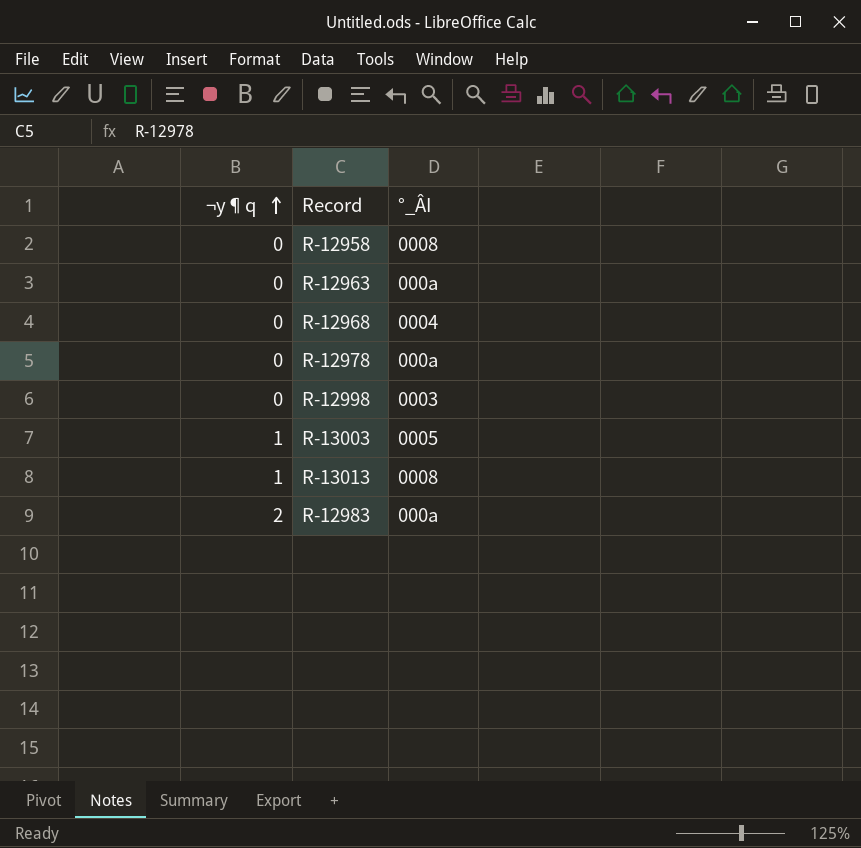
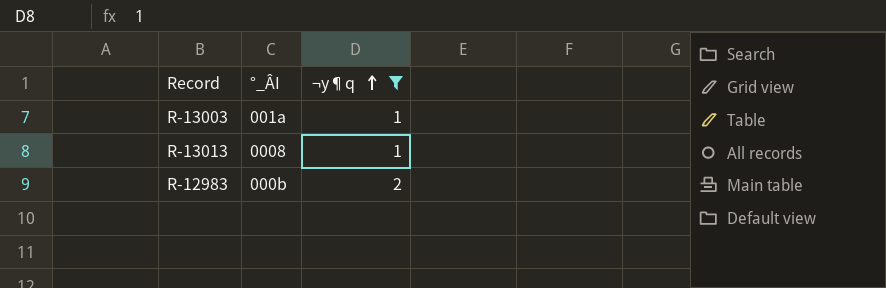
filter: none -> ¬y¶q != 0
column ¬y¶q | position: 1 -> 3
R-13003 | °_ÂI: 0005 -> 001a
R-12983 | °_ÂI: 000a -> 000b

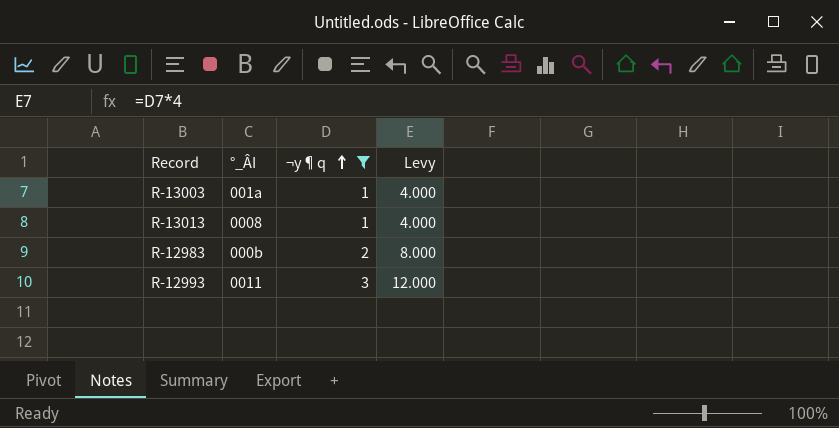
column Levy | formula: none -> [¬y¶q] * 4
row R-12993: none -> 0011 | 3 | 12.000

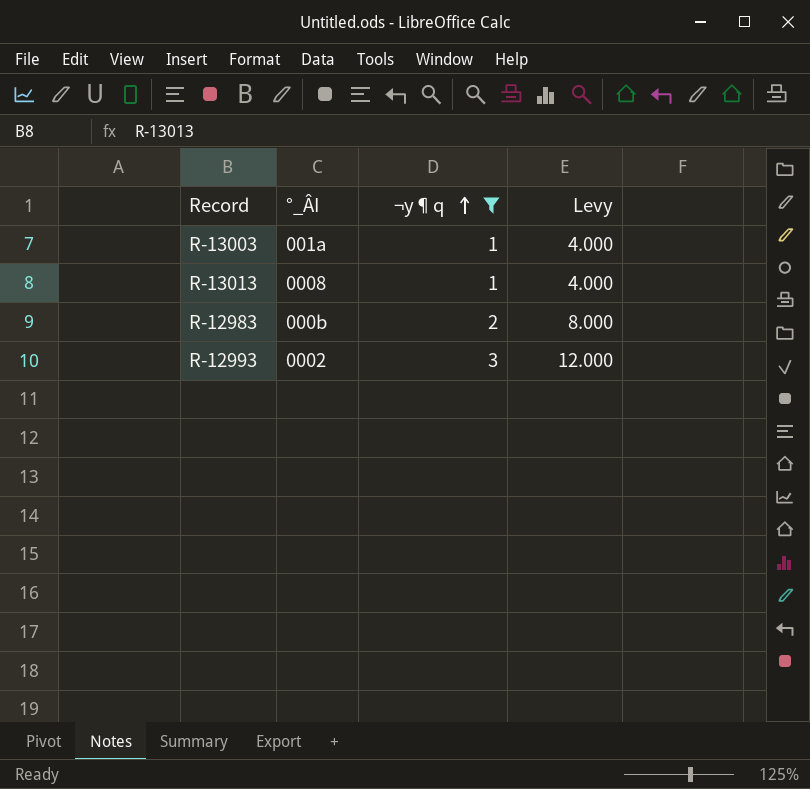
R-12993 | °_ÂI: 0011 -> 0002

